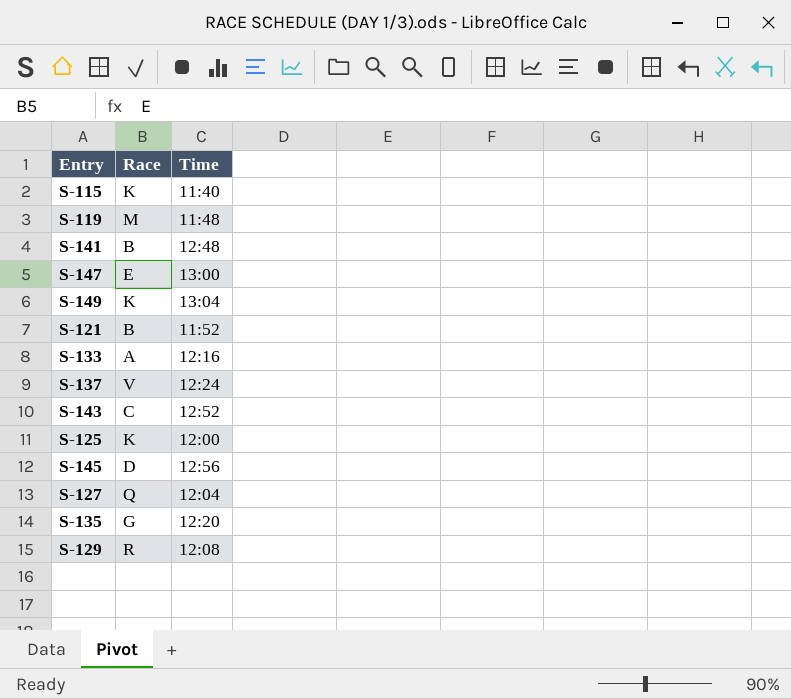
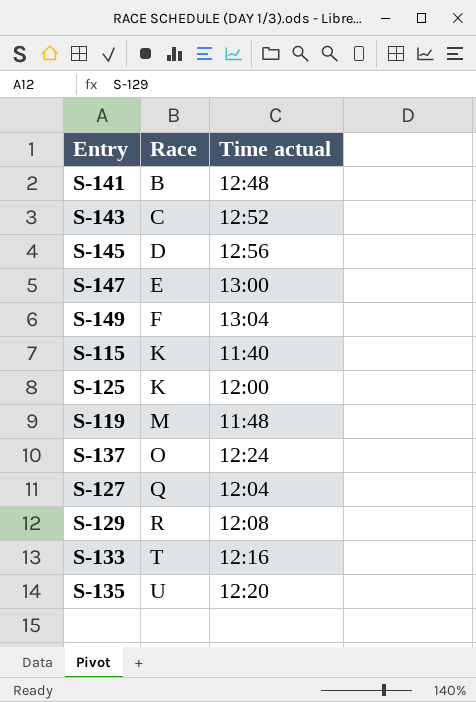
row order: none -> Race ascending
column name: Time -> Time actual
row S-121: B | 11:52 -> none
S-149 | Race: K -> F
S-137 | Race: V -> O
S-133 | Race: A -> T
S-135 | Race: G -> U

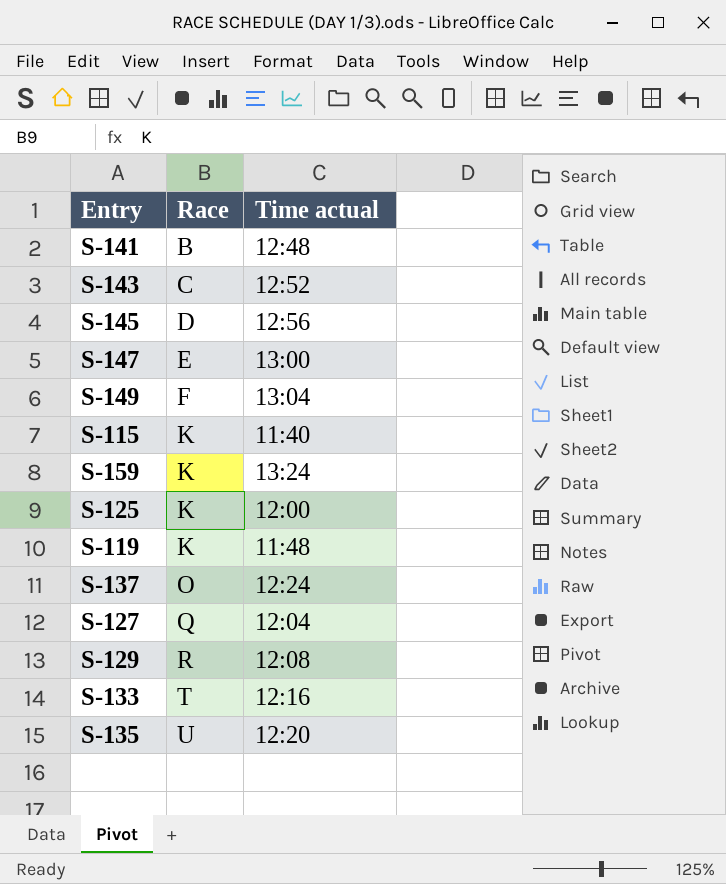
row S-159: none -> K | 13:24
S-119 | Race: M -> K

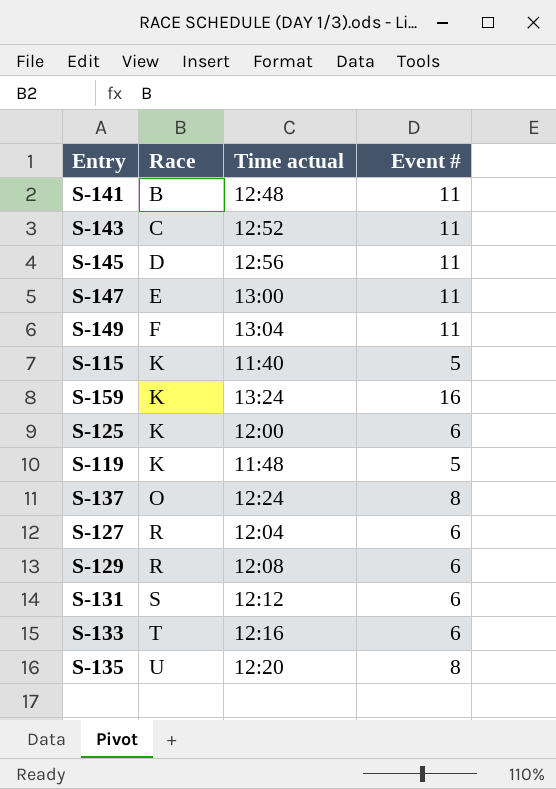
column Event # | position: none -> 4
S-127 | Race: Q -> R
row S-131: none -> S | 12:12 | 6

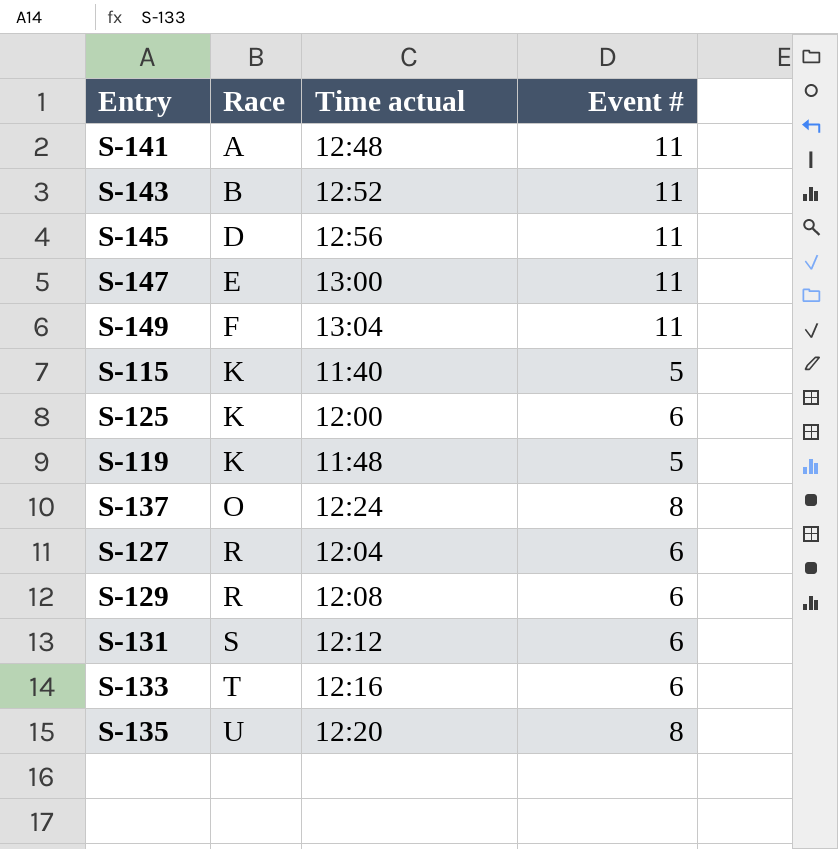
row S-159: K | 13:24 | 16 -> none
S-141 | Race: B -> A
S-143 | Race: C -> B

